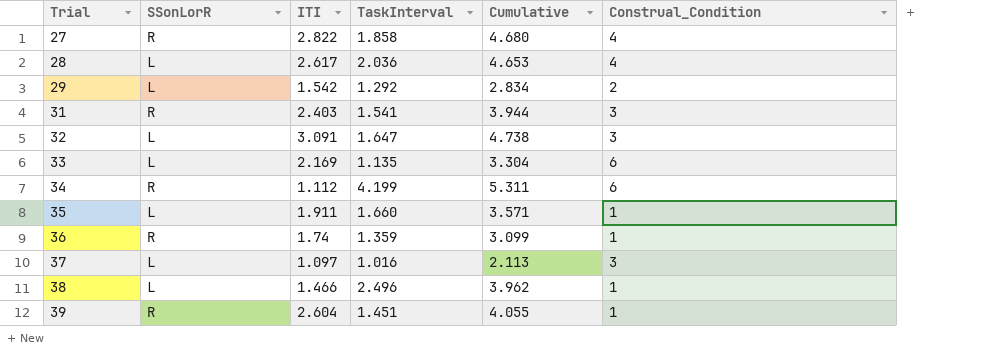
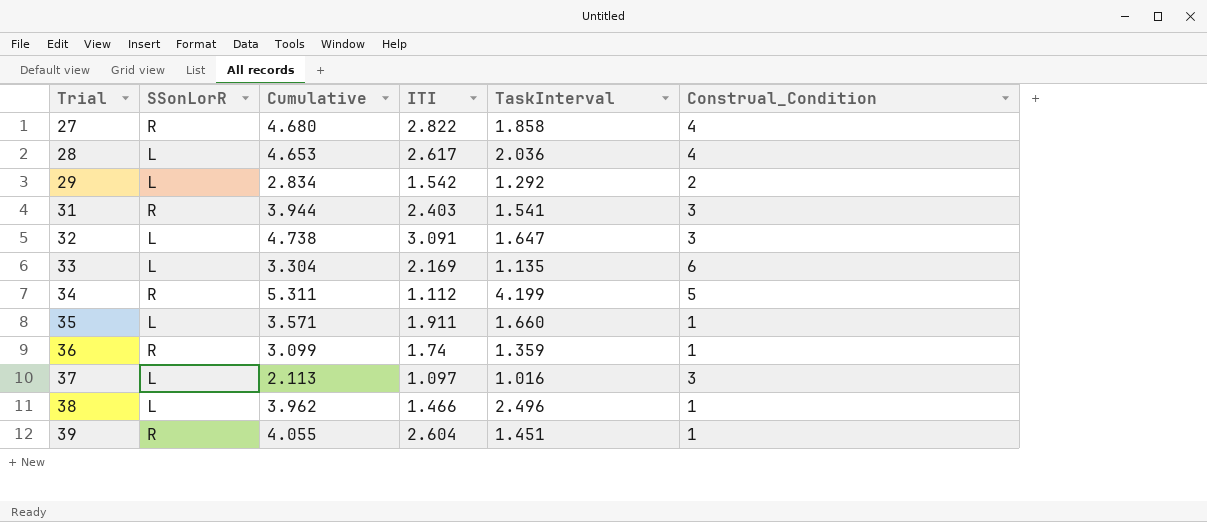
column Cumulative | position: 5 -> 3
34 | Construal_Condition: 6 -> 5

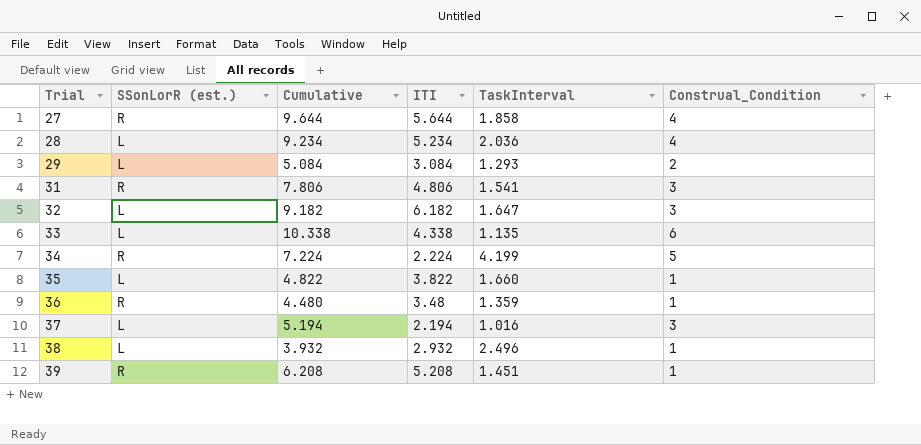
column name: SSonLorR -> SSonLorR (est.)
column Cumulative | formula: [ITI] + [TaskInterval] -> [ITI] + [Construal_Condition]
27 | ITI: 2.822 -> 5.644
28 | ITI: 2.617 -> 5.234
29 | ITI: 1.542 -> 3.084
29 | TaskInterval: 1.292 -> 1.293
31 | ITI: 2.403 -> 4.806
32 | ITI: 3.091 -> 6.182
33 | ITI: 2.169 -> 4.338
34 | ITI: 1.112 -> 2.224
35 | ITI: 1.911 -> 3.822
36 | ITI: 1.74 -> 3.48
37 | ITI: 1.097 -> 2.194
38 | ITI: 1.466 -> 2.932
39 | ITI: 2.604 -> 5.208

